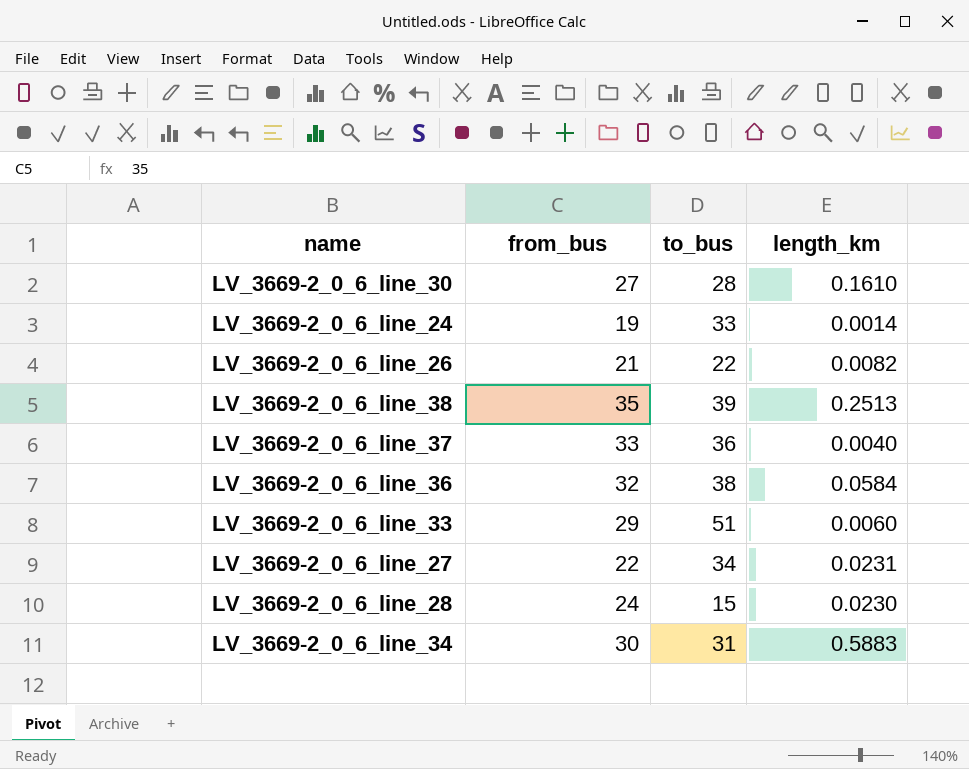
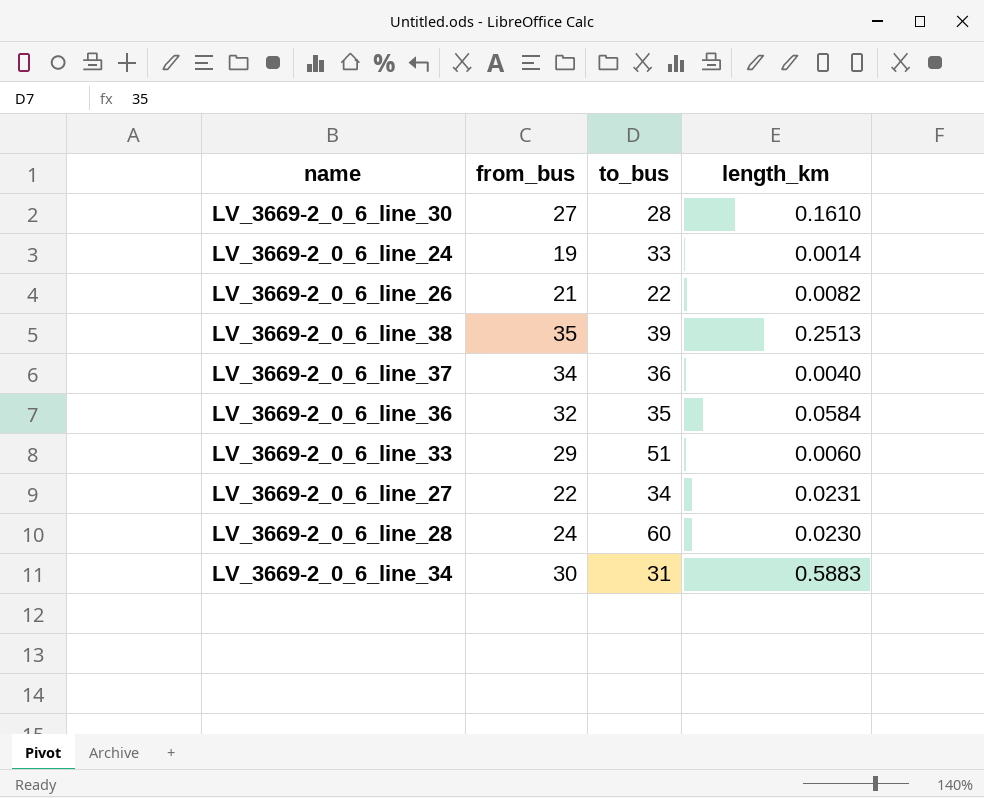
LV_3669-2_0_6_line_37 | from_bus: 33 -> 34
LV_3669-2_0_6_line_36 | to_bus: 38 -> 35
LV_3669-2_0_6_line_28 | to_bus: 15 -> 60

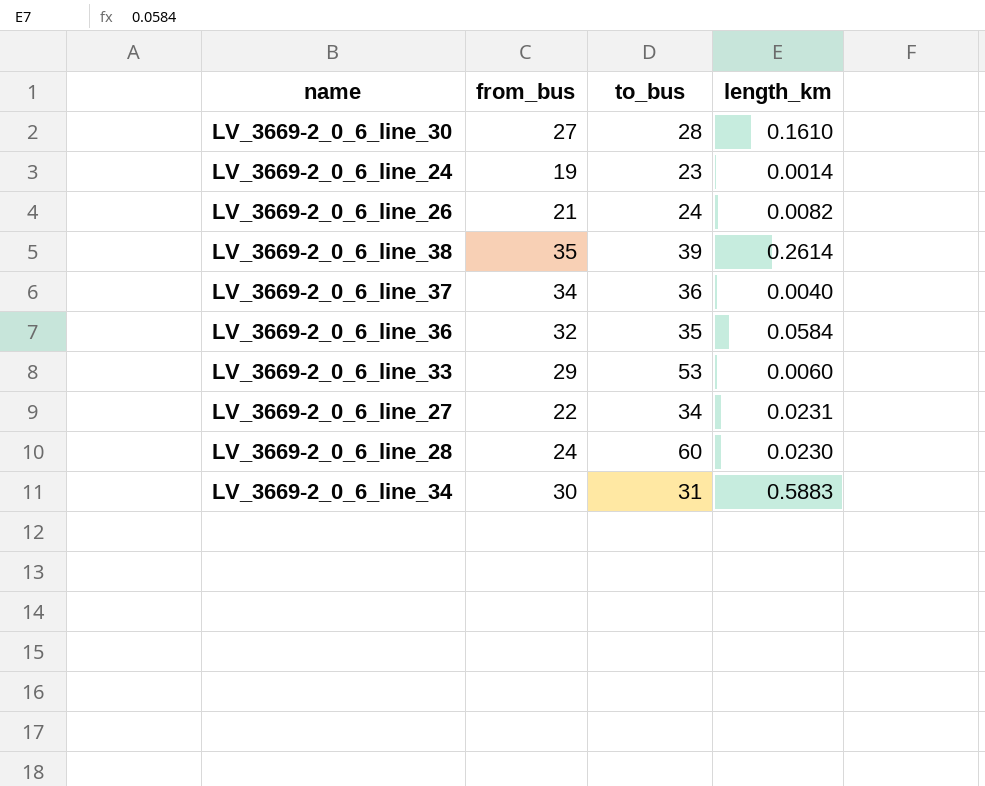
LV_3669-2_0_6_line_24 | to_bus: 33 -> 23
LV_3669-2_0_6_line_26 | to_bus: 22 -> 24
LV_3669-2_0_6_line_38 | length_km: 0.2513 -> 0.2614
LV_3669-2_0_6_line_33 | to_bus: 51 -> 53

